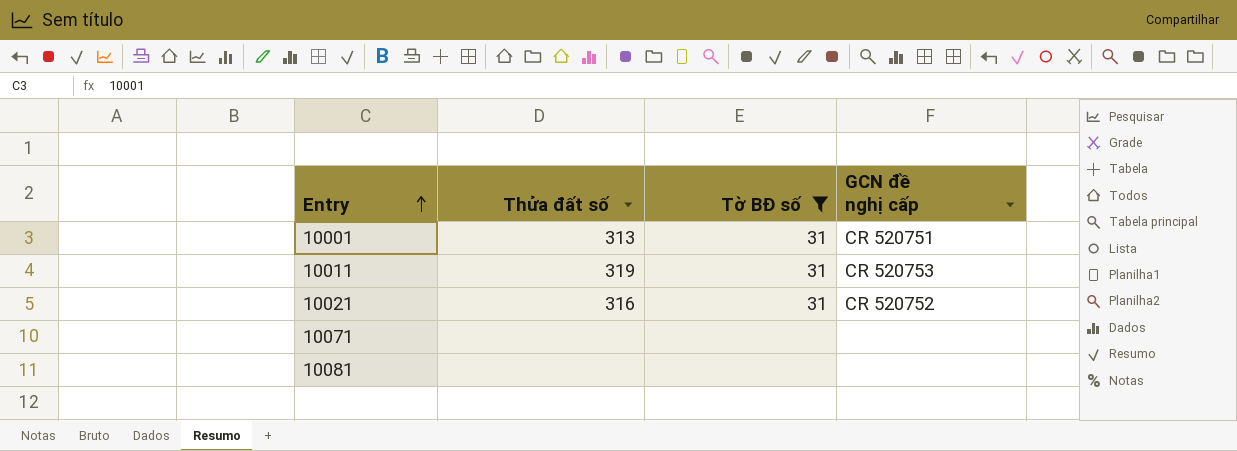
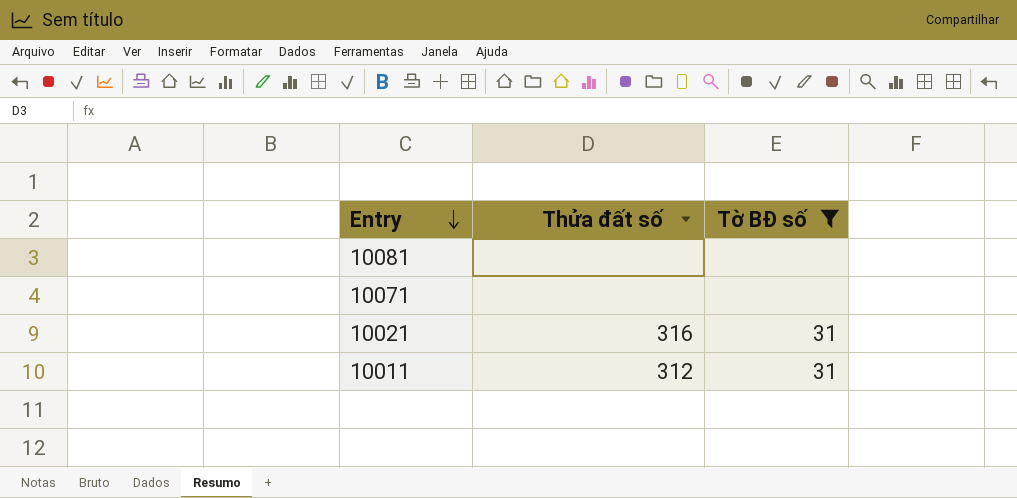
row order: Entry ascending -> Entry descending
column GCN đề nghị cấp | position: 4 -> none
row 10001: 313 | 31 | CR 520751 -> none
10011 | Thửa đất số: 319 -> 312

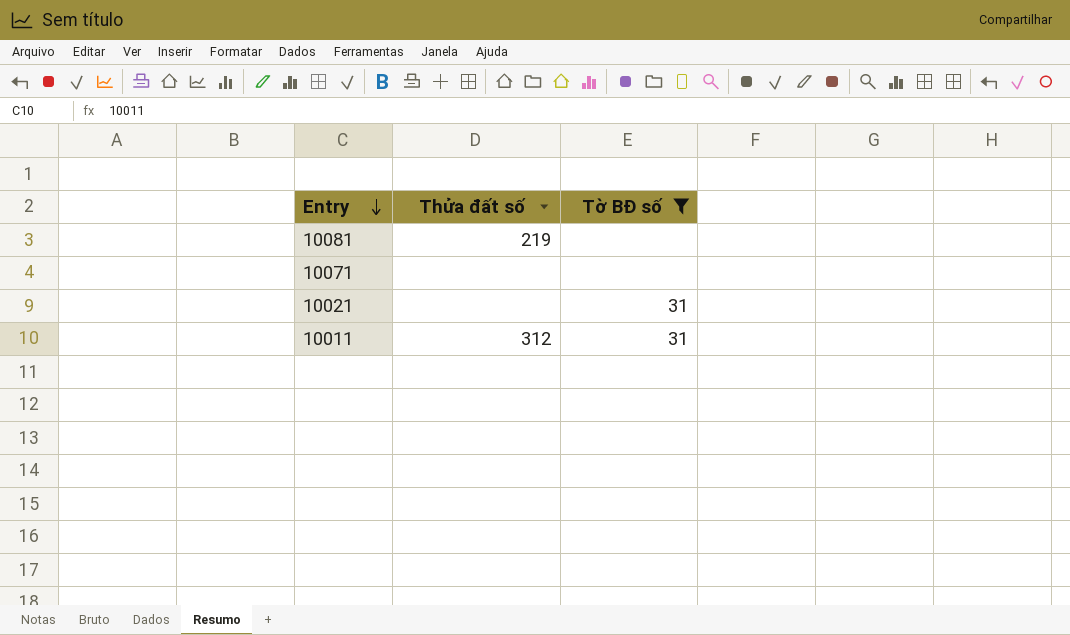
10081 | Thửa đất số: none -> 219
10021 | Thửa đất số: 316 -> none

